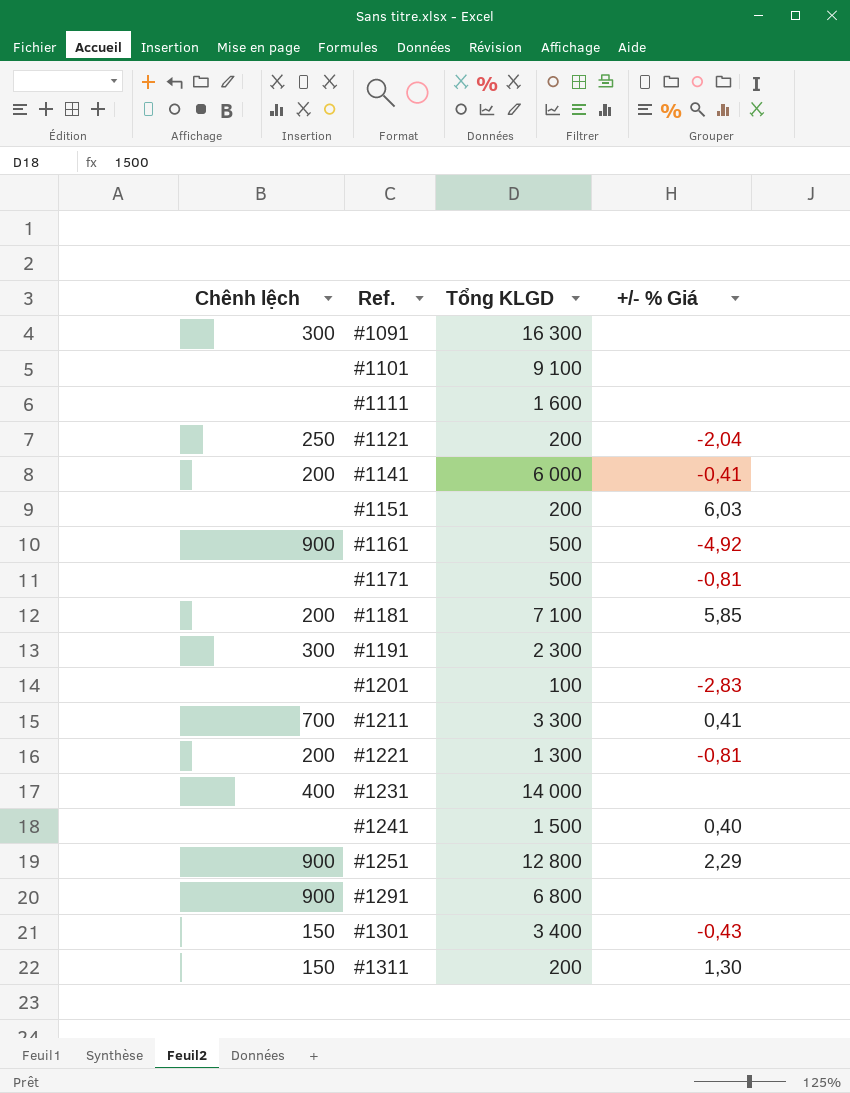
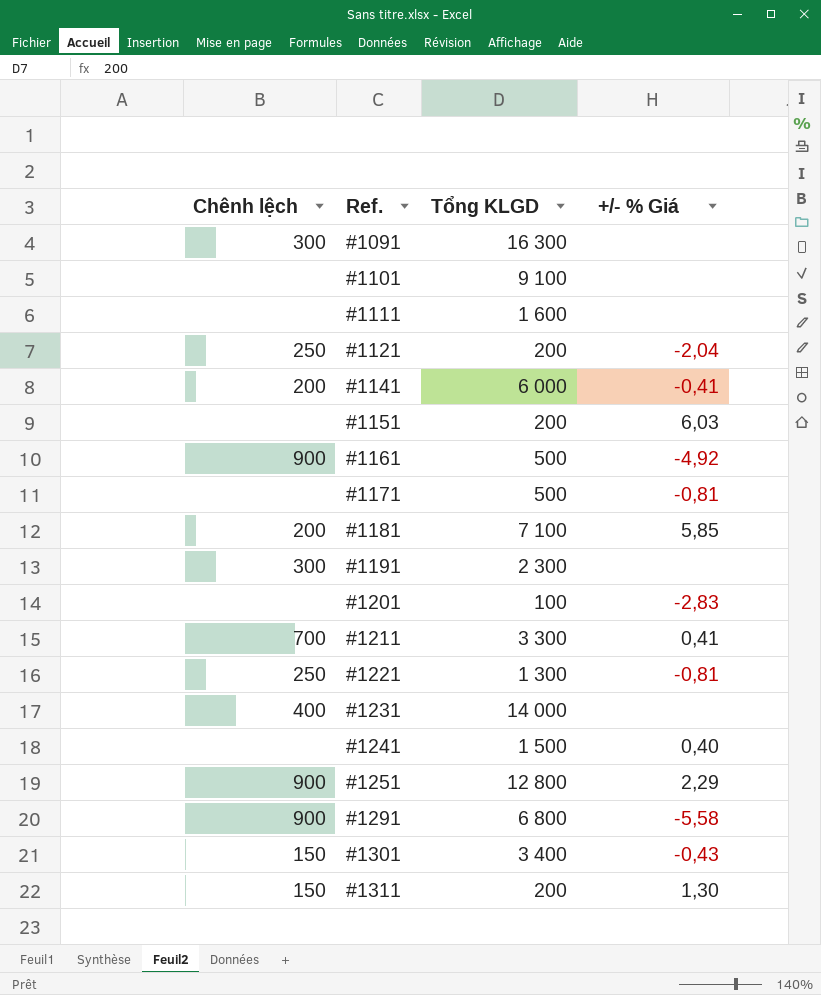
#1221 | Chênh lệch: 200 -> 250
#1291 | +/- % Giá: none -> -5,58

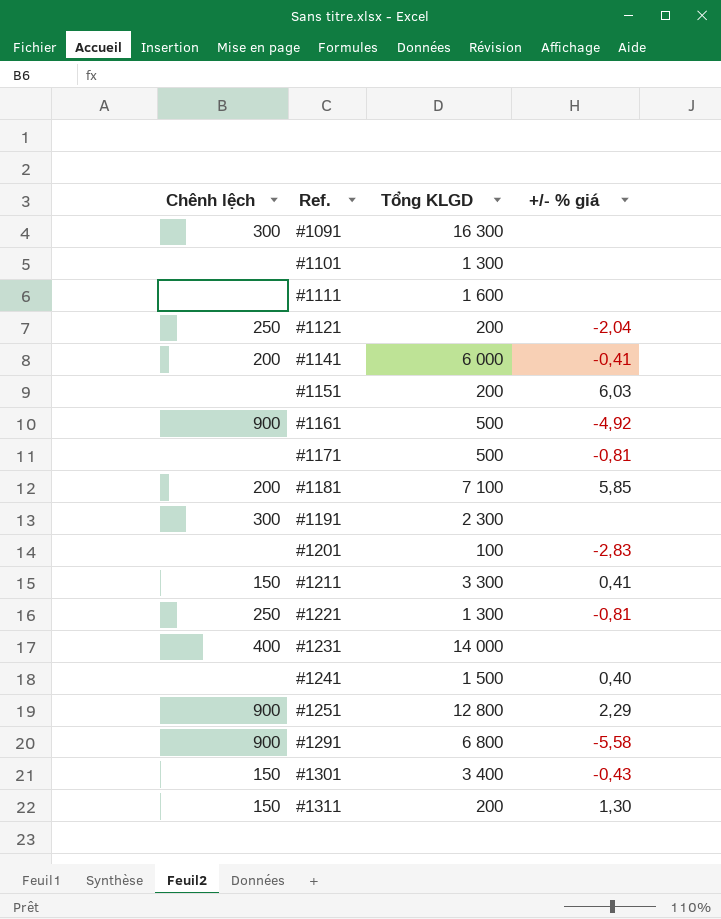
column name: +/- % Giá -> +/- % giá
#1101 | Tổng KLGD: 9 100 -> 1 300
#1211 | Chênh lệch: 700 -> 150

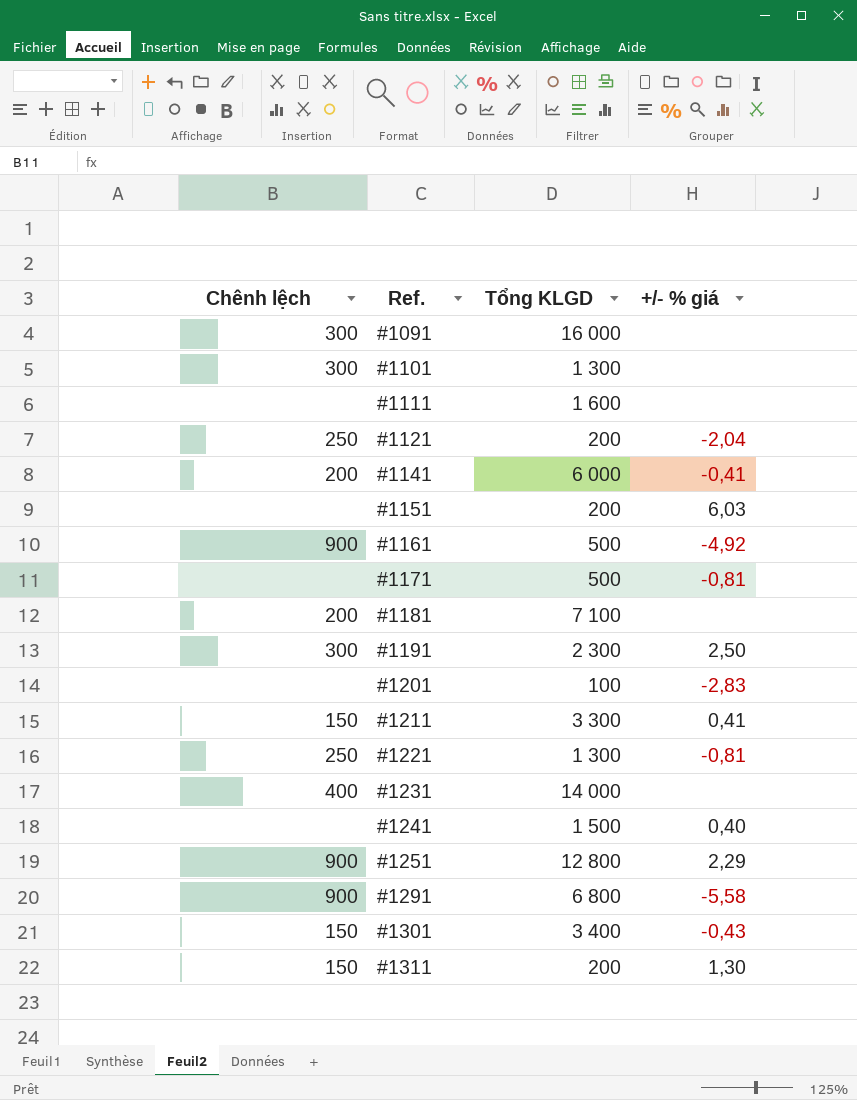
#1091 | Tổng KLGD: 16 300 -> 16 000
#1101 | Chênh lệch: none -> 300
#1181 | +/- % giá: 5,85 -> none
#1191 | +/- % giá: none -> 2,50

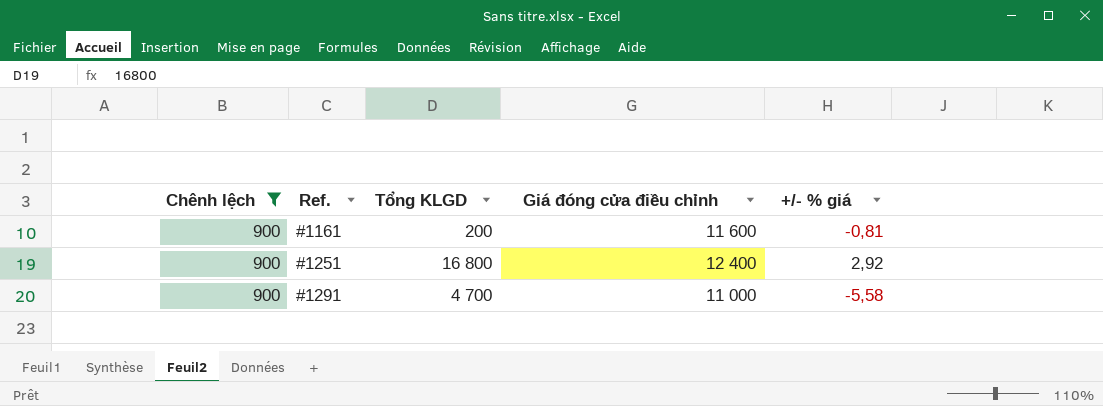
filter: none -> Chênh lệch = 900
column Giá đóng cửa điều chỉnh | position: none -> 4
#1161 | Tổng KLGD: 500 -> 200
#1161 | +/- % giá: -4,92 -> -0,81
#1251 | Tổng KLGD: 12 800 -> 16 800
#1251 | +/- % giá: 2,29 -> 2,92
#1291 | Tổng KLGD: 6 800 -> 4 700

